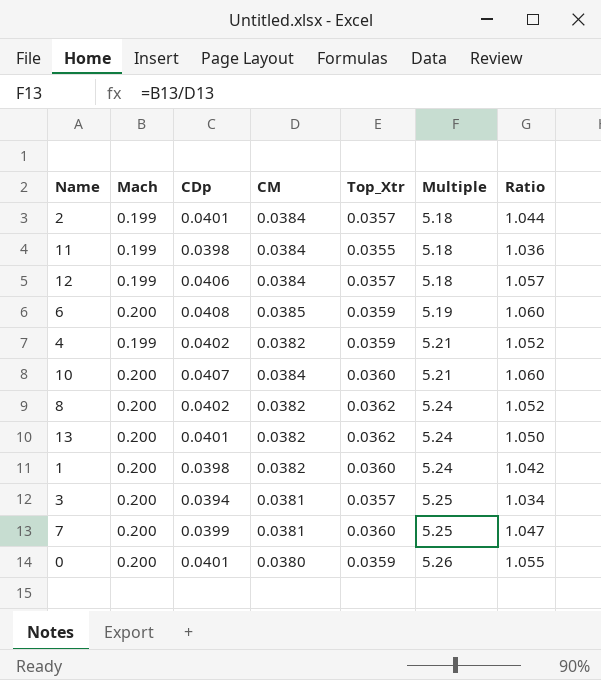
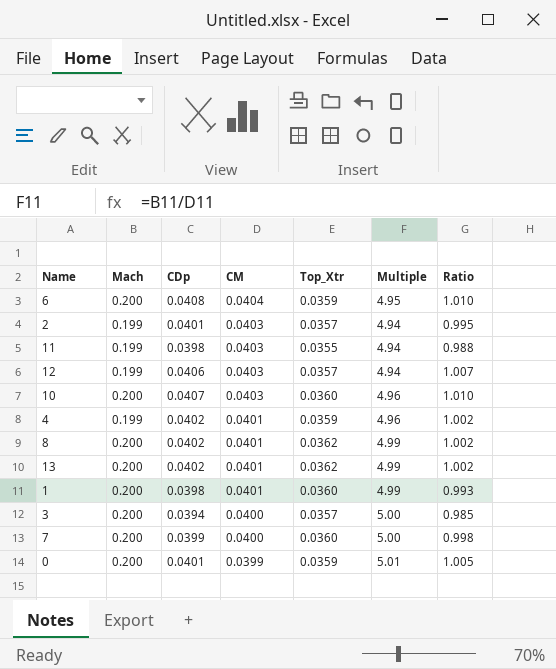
row order: Multiple ascending -> CM descending
6 | CM: 0.0385 -> 0.0404
6 | Multiple: 5.19 -> 4.95
6 | Ratio: 1.060 -> 1.010
2 | CM: 0.0384 -> 0.0403
2 | Multiple: 5.18 -> 4.94
2 | Ratio: 1.044 -> 0.995
11 | CM: 0.0384 -> 0.0403
11 | Multiple: 5.18 -> 4.94
11 | Ratio: 1.036 -> 0.988
12 | CM: 0.0384 -> 0.0403
12 | Multiple: 5.18 -> 4.94
12 | Ratio: 1.057 -> 1.007
10 | CM: 0.0384 -> 0.0403
10 | Multiple: 5.21 -> 4.96
10 | Ratio: 1.060 -> 1.010
4 | CM: 0.0382 -> 0.0401
4 | Multiple: 5.21 -> 4.96
4 | Ratio: 1.052 -> 1.002
8 | CM: 0.0382 -> 0.0401
8 | Multiple: 5.24 -> 4.99
8 | Ratio: 1.052 -> 1.002
13 | CDp: 0.0401 -> 0.0402
13 | CM: 0.0382 -> 0.0401
13 | Multiple: 5.24 -> 4.99
13 | Ratio: 1.050 -> 1.002
1 | CM: 0.0382 -> 0.0401
1 | Multiple: 5.24 -> 4.99
1 | Ratio: 1.042 -> 0.993
3 | CM: 0.0381 -> 0.0400
3 | Multiple: 5.25 -> 5.00
3 | Ratio: 1.034 -> 0.985
7 | CM: 0.0381 -> 0.0400
7 | Multiple: 5.25 -> 5.00
7 | Ratio: 1.047 -> 0.998
0 | CM: 0.0380 -> 0.0399
0 | Multiple: 5.26 -> 5.01
0 | Ratio: 1.055 -> 1.005

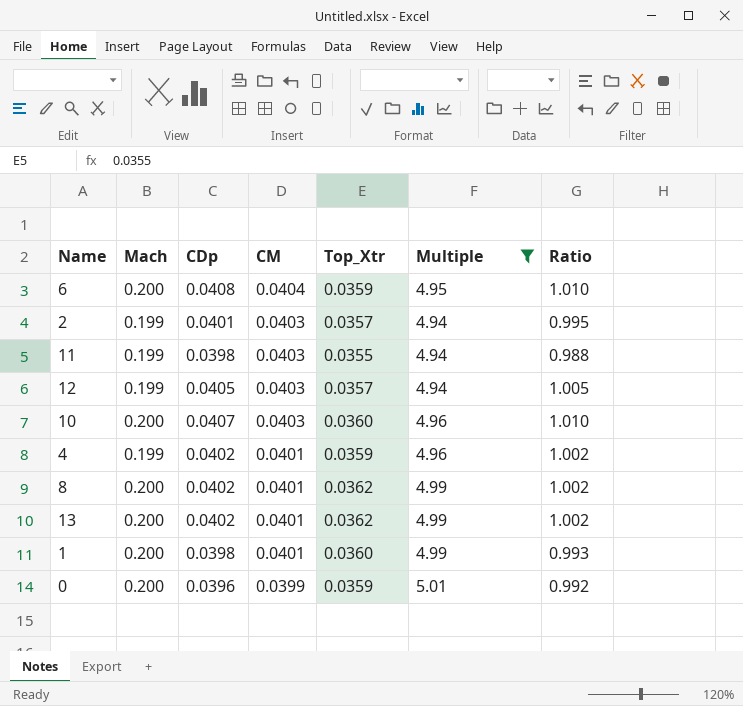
filter: none -> Multiple != 5.00
12 | CDp: 0.0406 -> 0.0405
12 | Ratio: 1.007 -> 1.005
0 | CDp: 0.0401 -> 0.0396
0 | Ratio: 1.005 -> 0.992

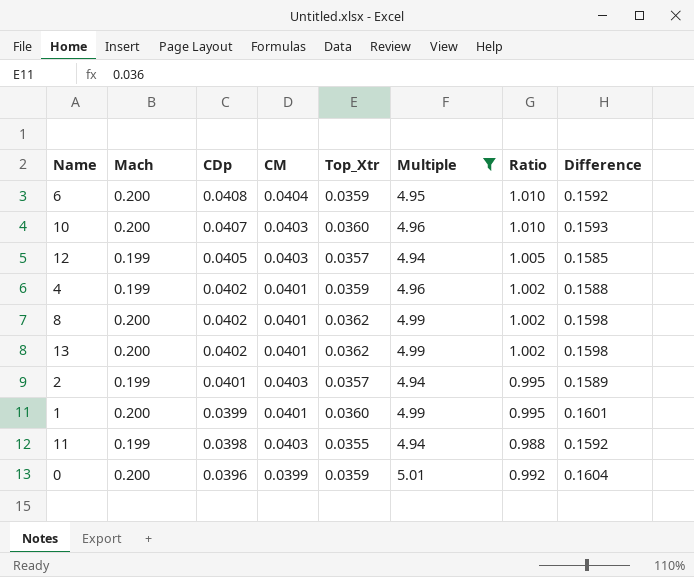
row order: CM descending -> CDp descending
column Difference | formula: none -> [Mach] - [CDp]
1 | CDp: 0.0398 -> 0.0399
1 | Ratio: 0.993 -> 0.995

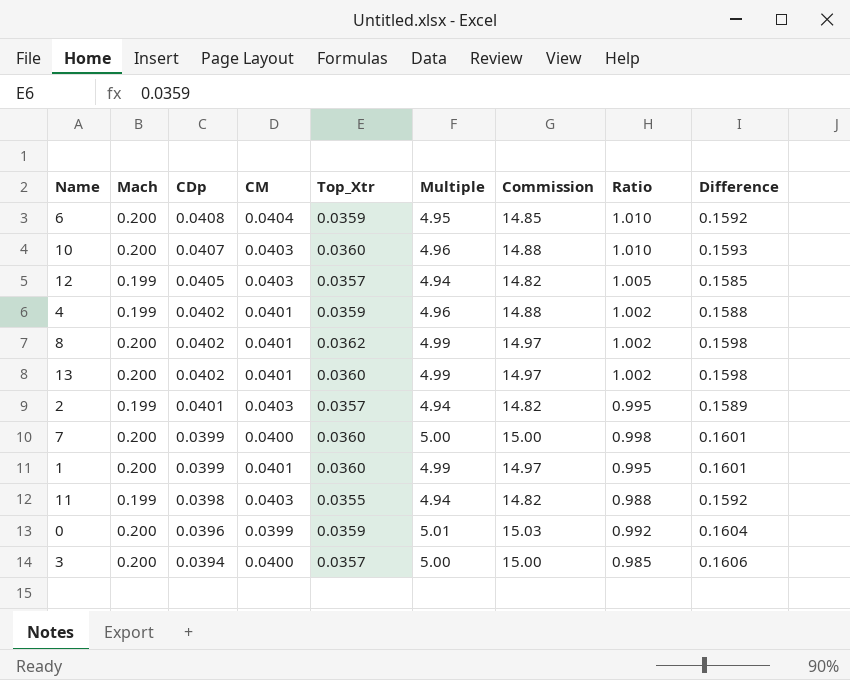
filter: Multiple != 5.00 -> none
column Commission | formula: none -> [Multiple] * 3
13 | Top_Xtr: 0.0362 -> 0.0360

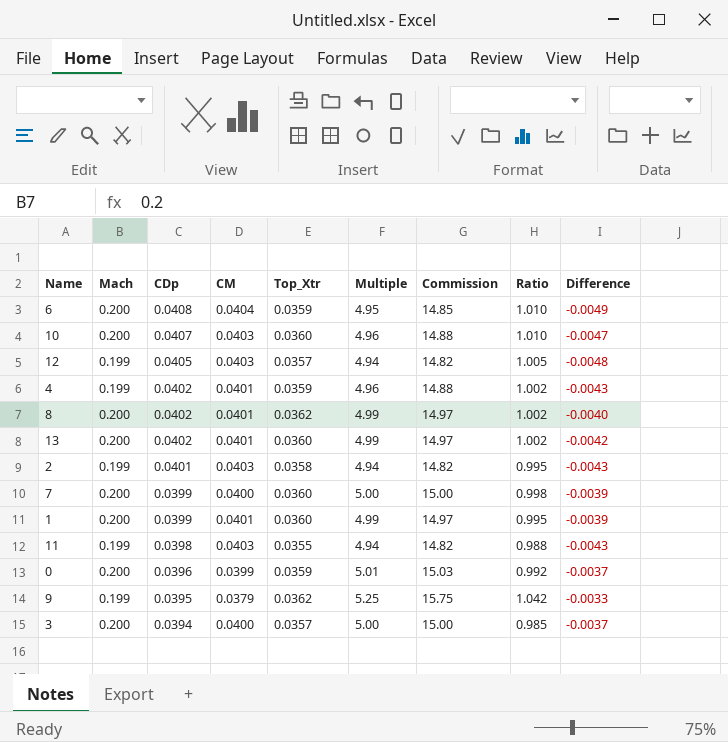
column Difference | formula: [Mach] - [CDp] -> [Top_Xtr] - [CDp]
2 | Top_Xtr: 0.0357 -> 0.0358
row 9: none -> 0.199 | 0.0395 | 0.0379 | 0.0362 | 5.25 | 15.75 | 1.042 | -0.0033

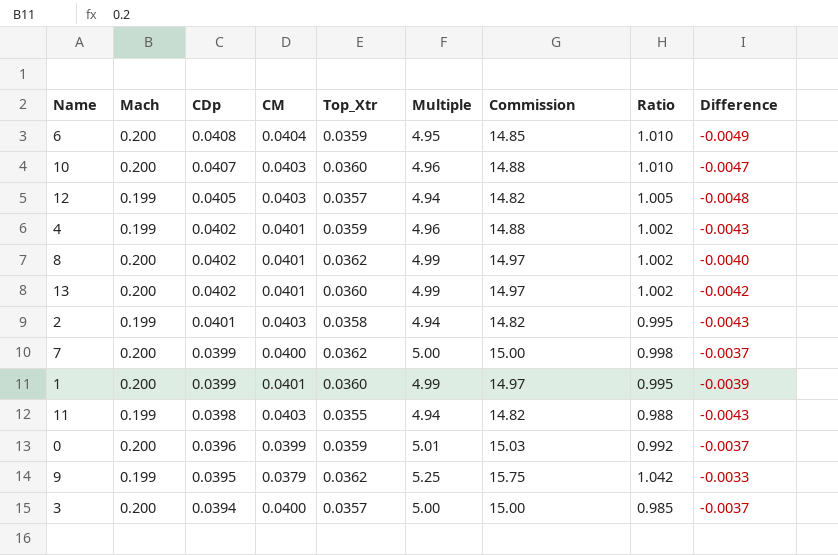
7 | Top_Xtr: 0.0360 -> 0.0362
7 | Difference: -0.0039 -> -0.0037

